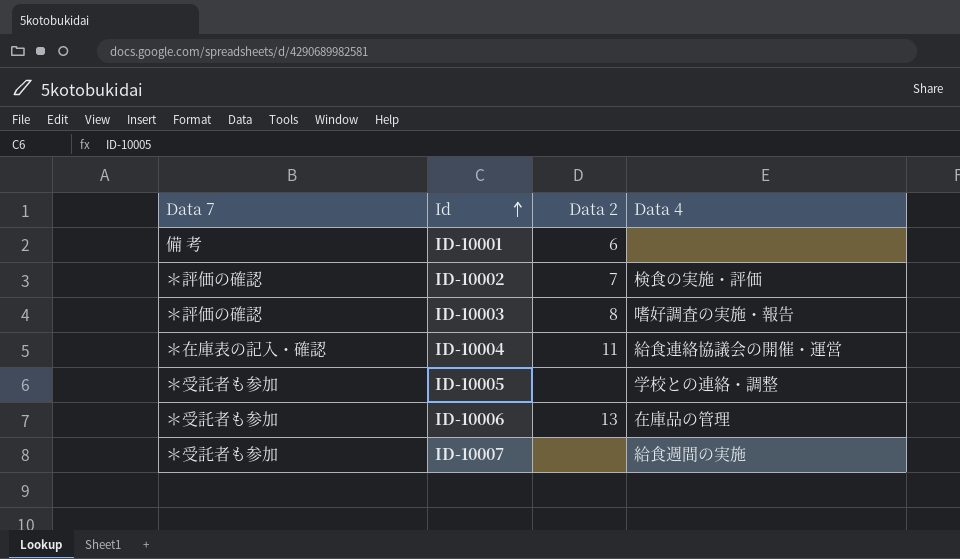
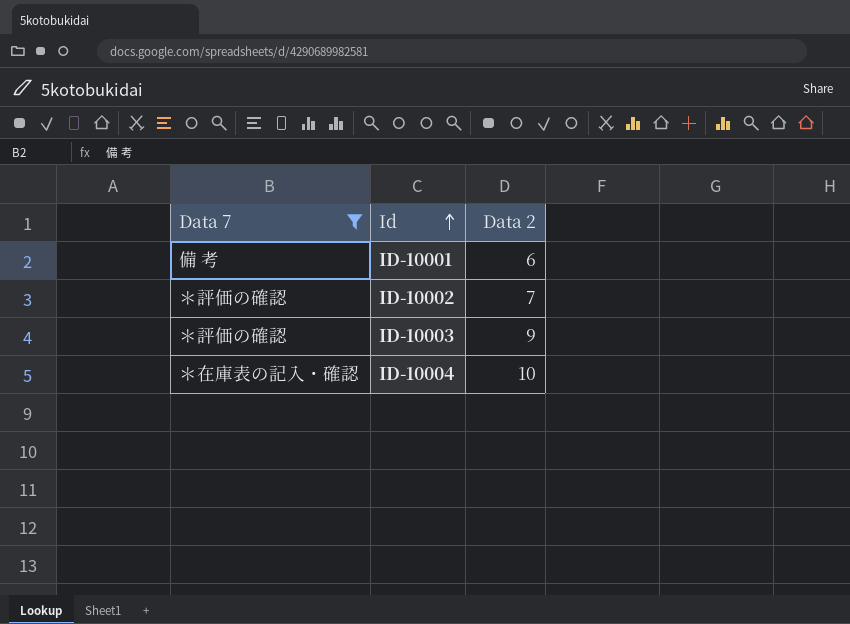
filter: none -> Data 7 != ＊受託者も参加
column Data 4 | position: 4 -> none
ID-10003 | Data 2: 8 -> 9
ID-10004 | Data 2: 11 -> 10

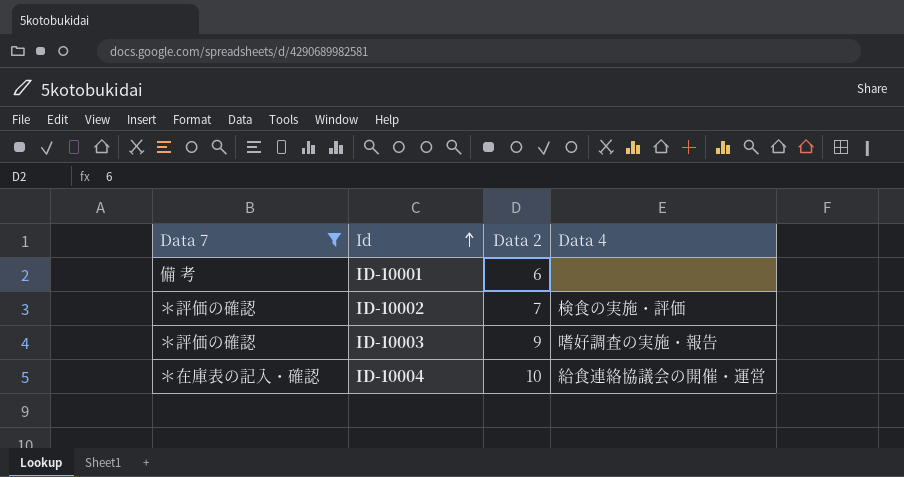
column Data 4 | position: none -> 4

